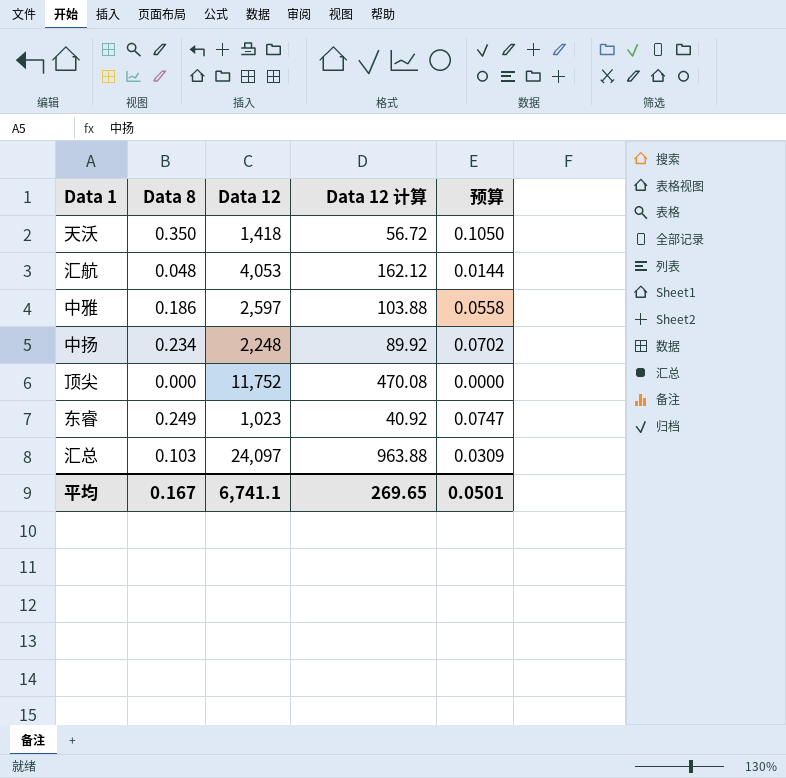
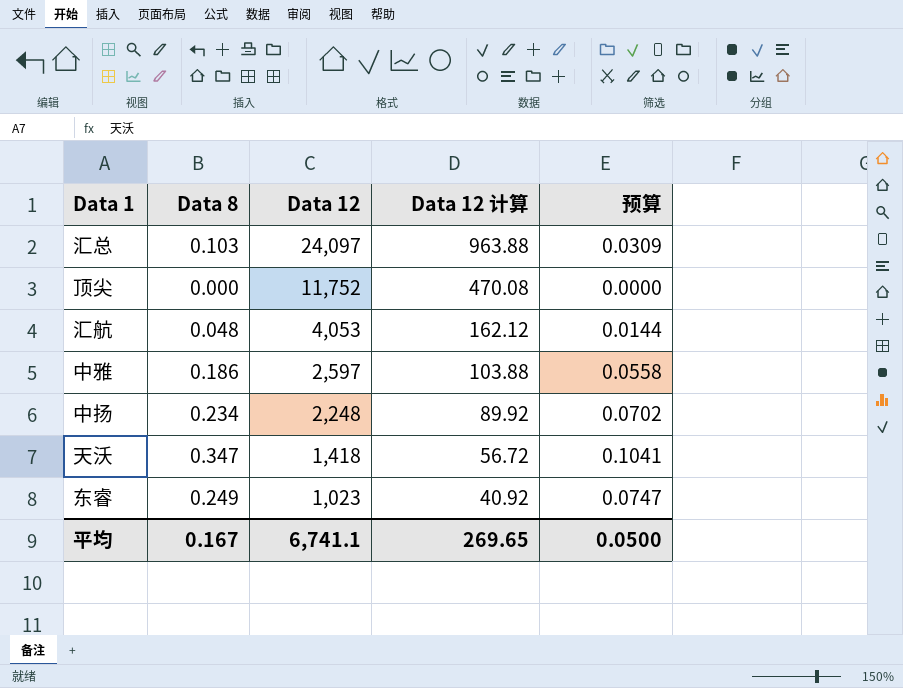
row order: none -> Data 12 descending
天沃 | Data 8: 0.350 -> 0.347
天沃 | 预算: 0.1050 -> 0.1041
平均 | 预算: 0.0501 -> 0.0500

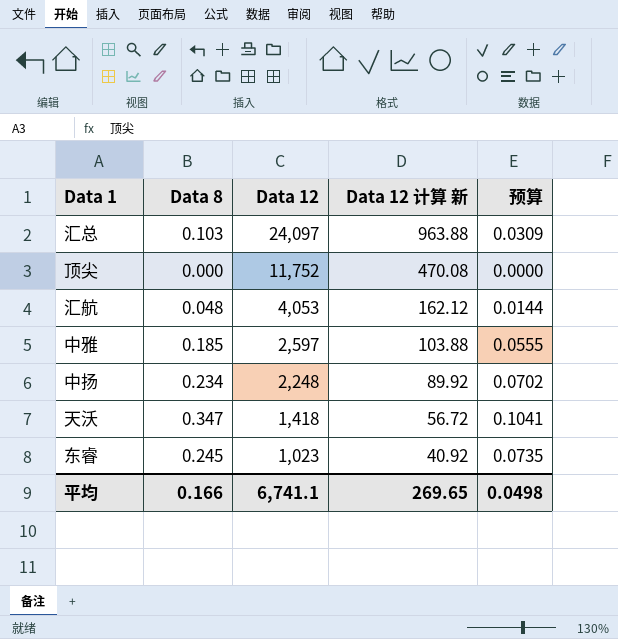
column name: Data 12 计算 -> Data 12 计算 新
中雅 | Data 8: 0.186 -> 0.185
中雅 | 预算: 0.0558 -> 0.0555
东睿 | Data 8: 0.249 -> 0.245
东睿 | 预算: 0.0747 -> 0.0735
平均 | Data 8: 0.167 -> 0.166
平均 | 预算: 0.0500 -> 0.0498

